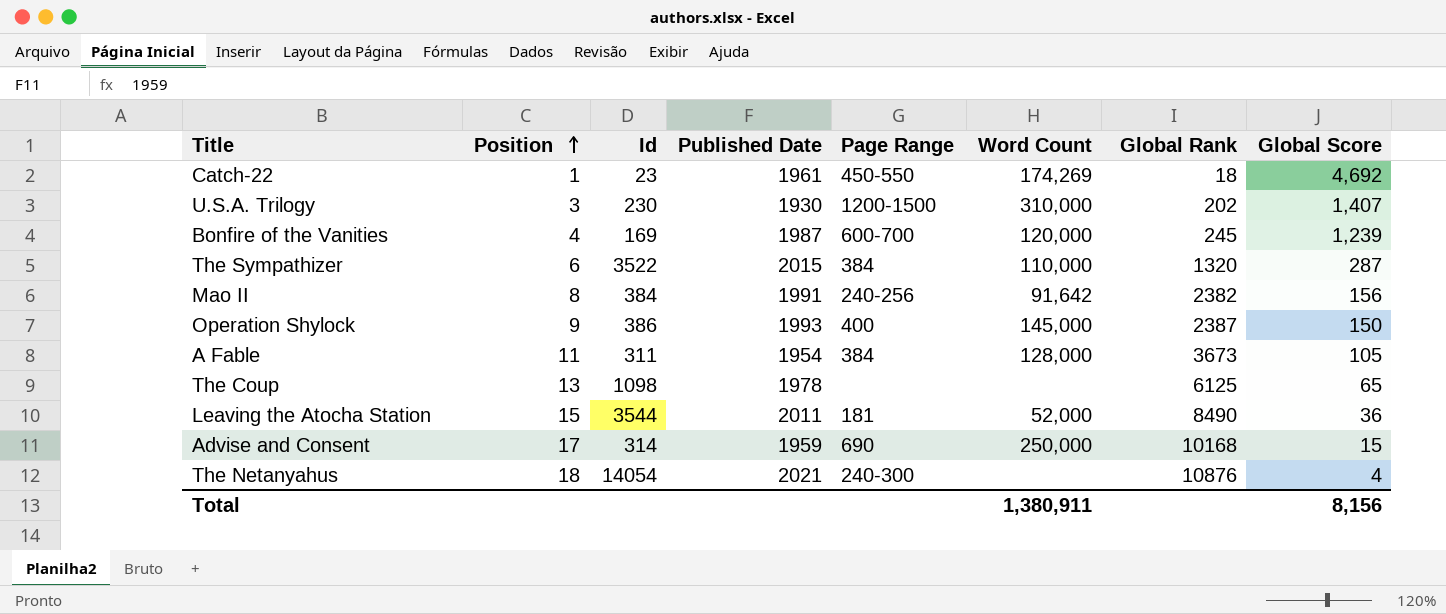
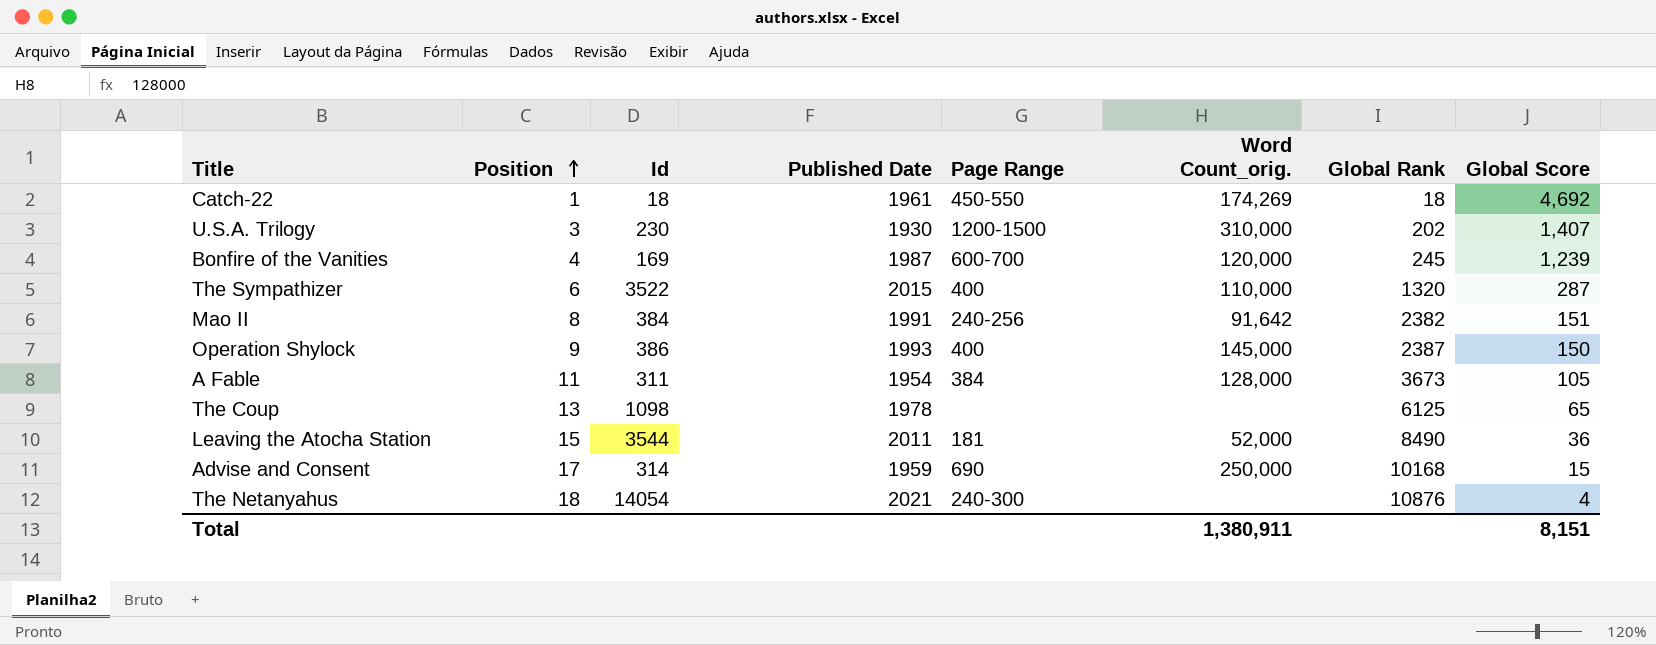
column name: Word Count -> Word Count_orig.
Catch-22 | Id: 23 -> 18
The Sympathizer | Page Range: 384 -> 400
Mao II | Global Score: 156 -> 151
Total | Global Score: 8,156 -> 8,151

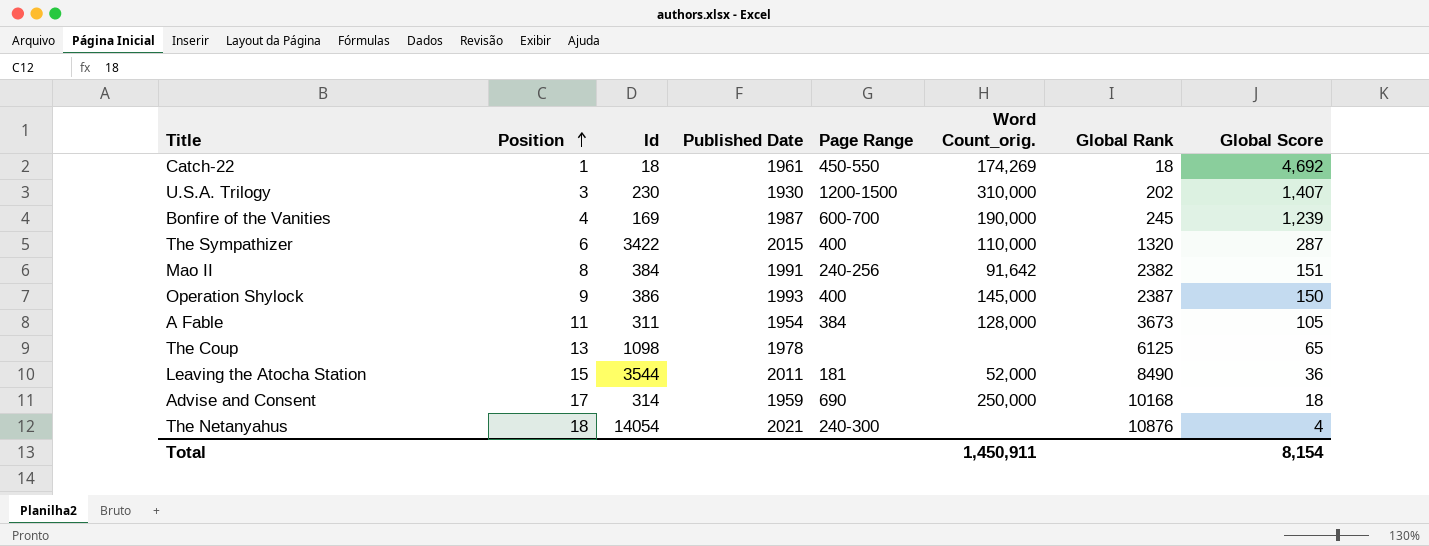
Bonfire of the Vanities | Word Count_orig.: 120,000 -> 190,000
The Sympathizer | Id: 3522 -> 3422
Advise and Consent | Global Score: 15 -> 18
Total | Word Count_orig.: 1,380,911 -> 1,450,911
Total | Global Score: 8,151 -> 8,154

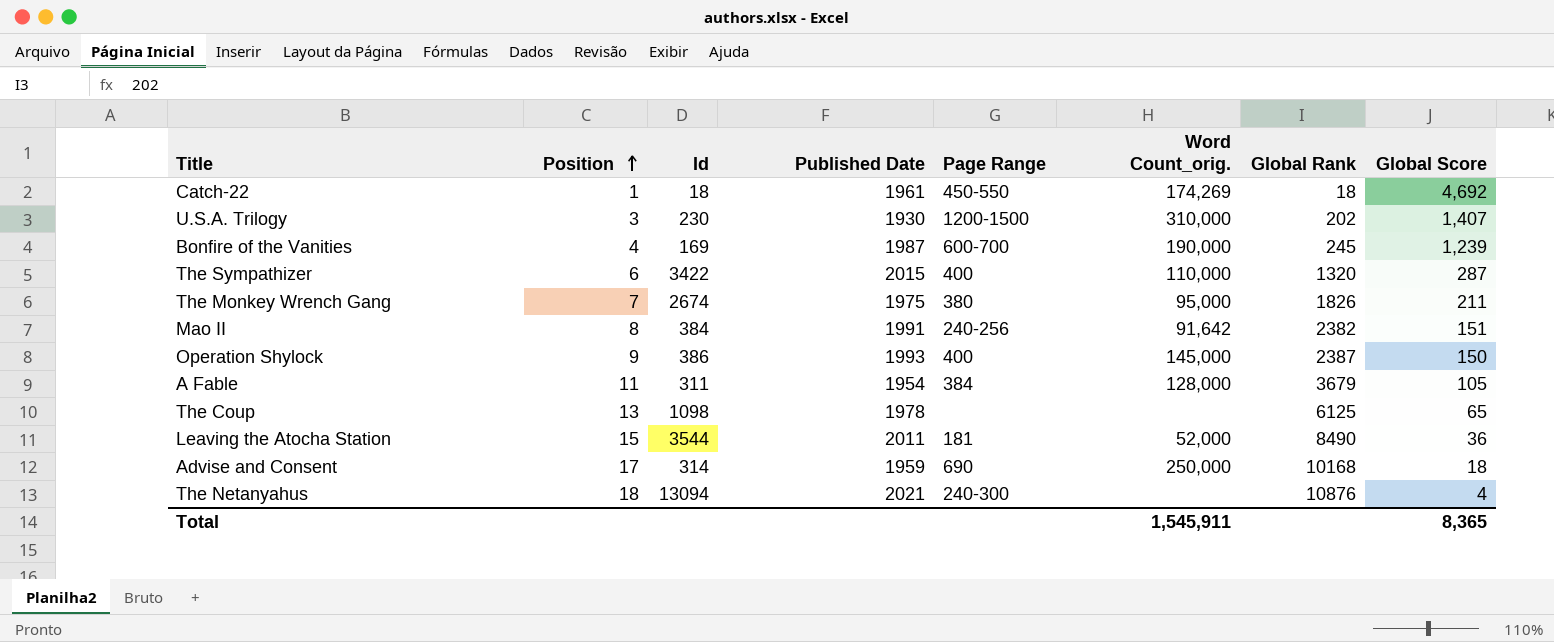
row The Monkey Wrench Gang: none -> 7 | 2674 | 1975 | 380 | 95,000 | 1826 | 211
A Fable | Global Rank: 3673 -> 3679
The Netanyahus | Id: 14054 -> 13094
Total | Word Count_orig.: 1,450,911 -> 1,545,911
Total | Global Score: 8,154 -> 8,365

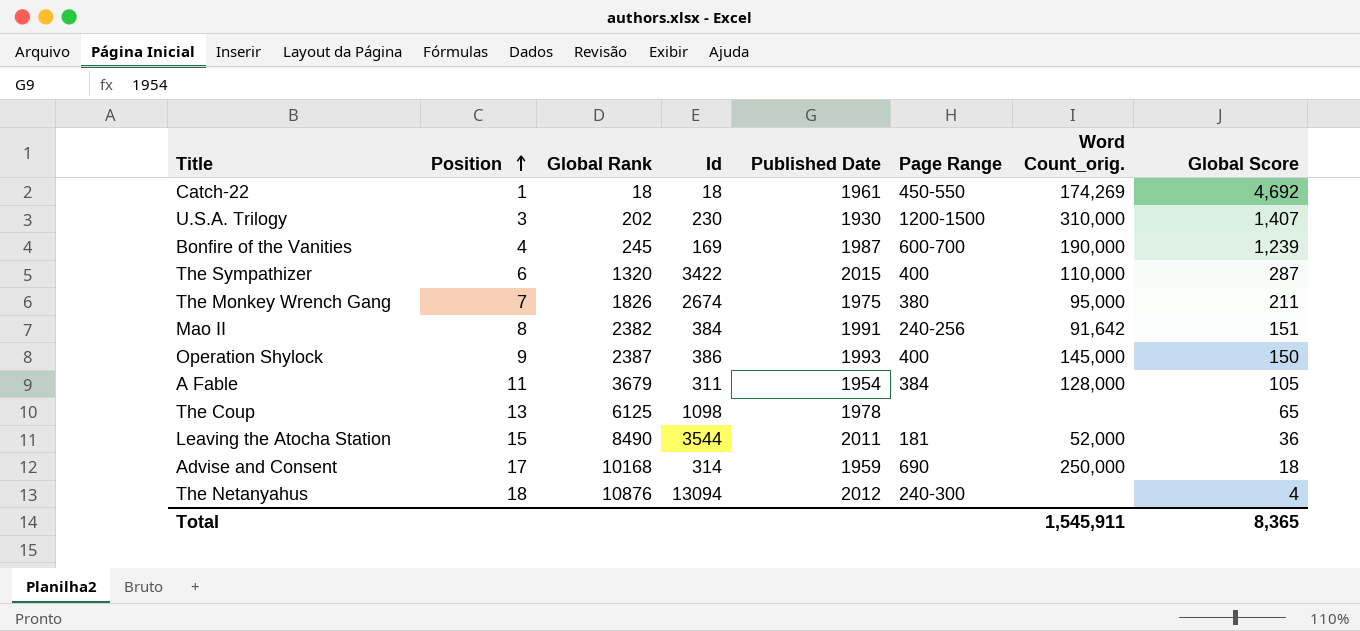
column Global Rank | position: 7 -> 3
The Netanyahus | Published Date: 2021 -> 2012

